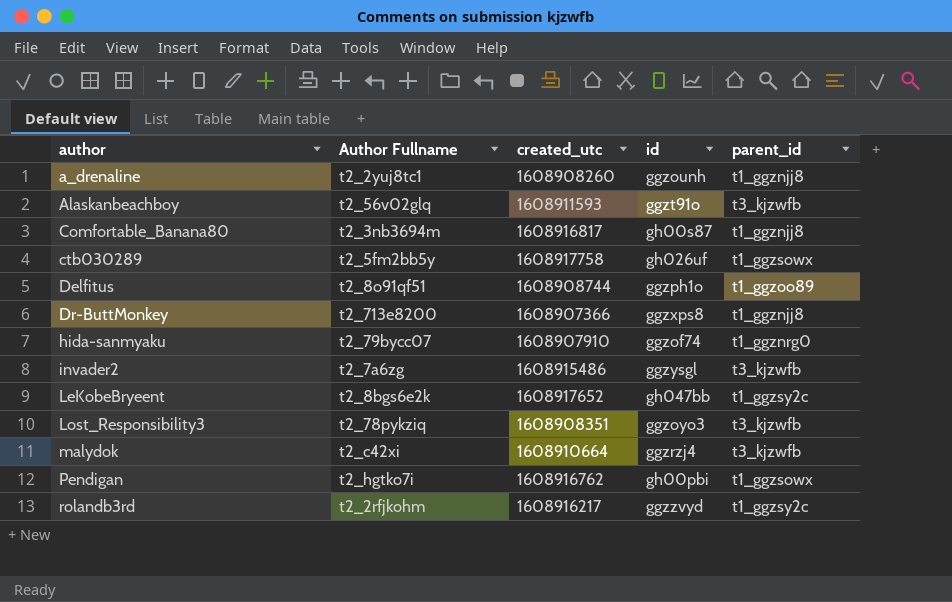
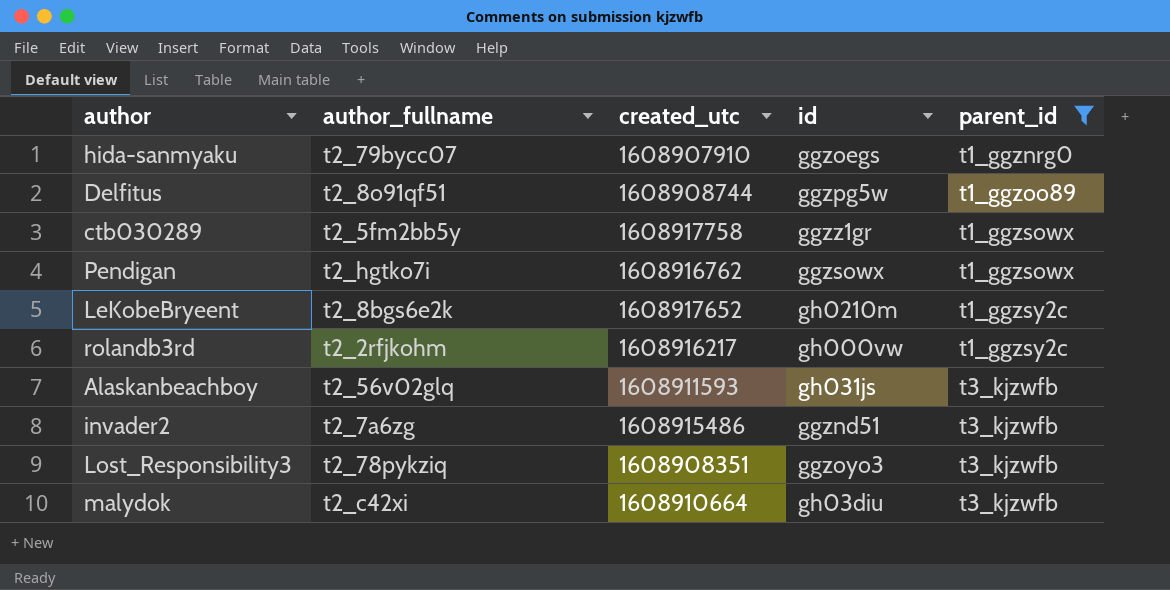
filter: none -> parent_id != t1_ggznjj8
row order: author ascending -> parent_id ascending
column name: Author Fullname -> author_fullname
hida-sanmyaku | id: ggzof74 -> ggzoegs
Delfitus | id: ggzph1o -> ggzpg5w
ctb030289 | id: gh026uf -> ggzz1gr
Pendigan | id: gh00pbi -> ggzsowx
LeKobeBryeent | id: gh047bb -> gh0210m
rolandb3rd | id: ggzzvyd -> gh000vw
Alaskanbeachboy | id: ggzt91o -> gh031js
invader2 | id: ggzysgl -> ggznd51
malydok | id: ggzrzj4 -> gh03diu

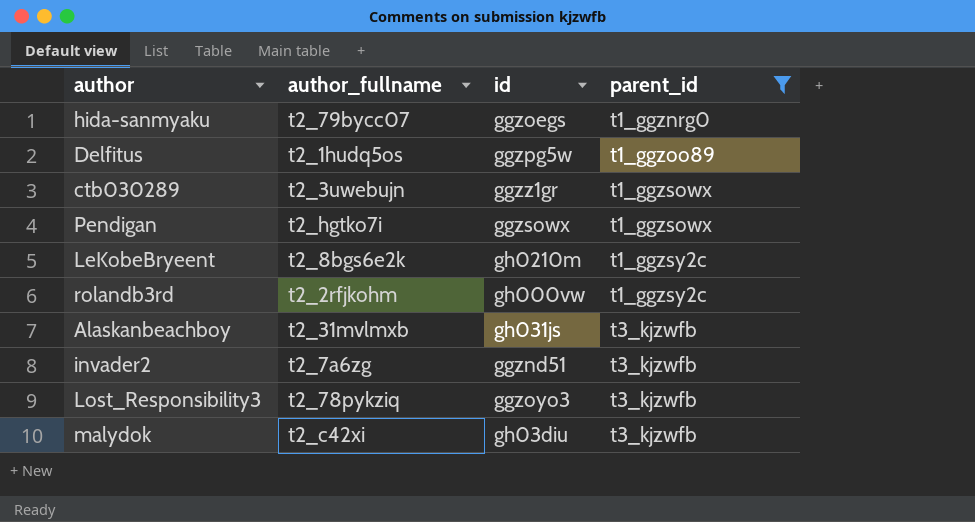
column created_utc | position: 3 -> none
Delfitus | author_fullname: t2_8o91qf51 -> t2_1hudq5os
ctb030289 | author_fullname: t2_5fm2bb5y -> t2_3uwebujn
Alaskanbeachboy | author_fullname: t2_56v02glq -> t2_31mvlmxb

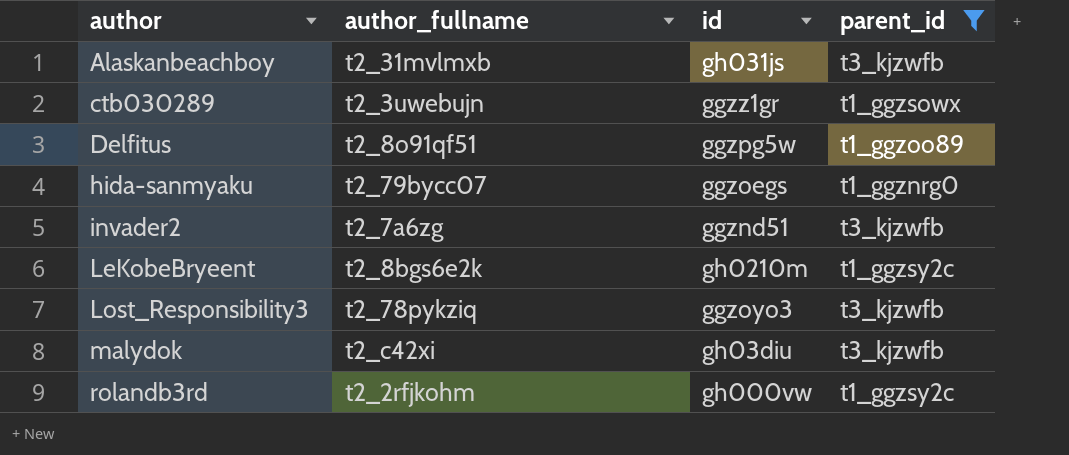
row order: parent_id ascending -> author ascending
row Pendigan: t2_hgtko7i | ggzsowx | t1_ggzsowx -> none
Delfitus | author_fullname: t2_1hudq5os -> t2_8o91qf51

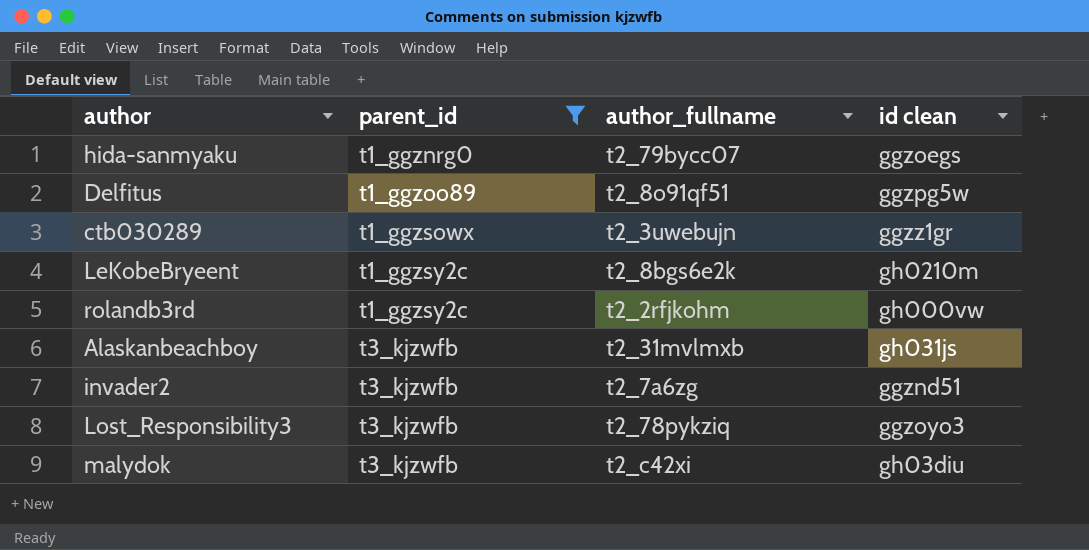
row order: author ascending -> parent_id ascending
column parent_id | position: 4 -> 2
column name: id -> id clean

